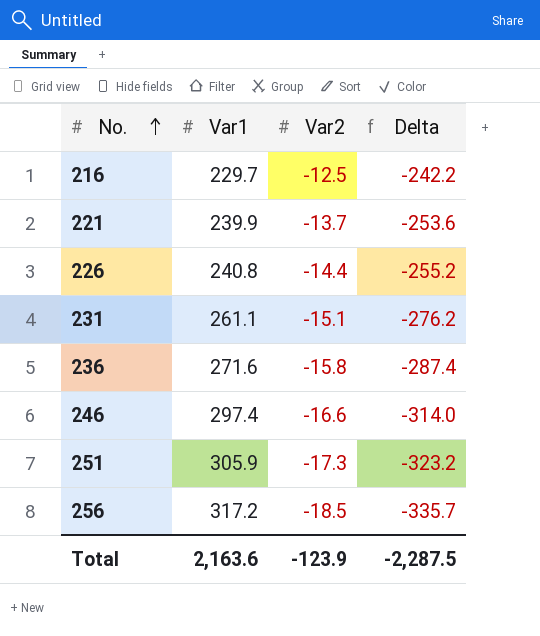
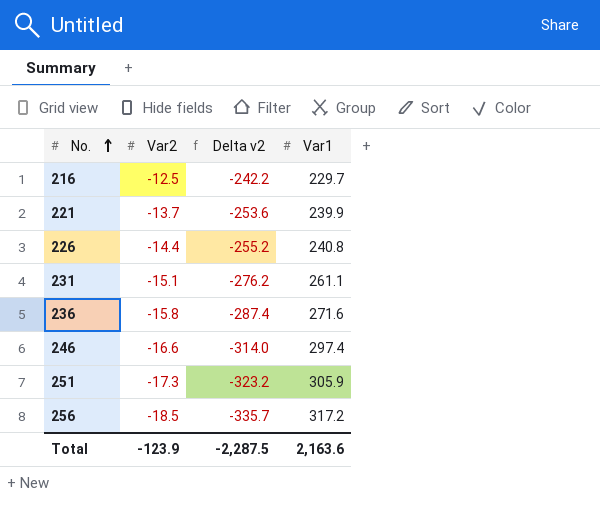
column name: Delta -> Delta v2
column Var1 | position: 2 -> 4

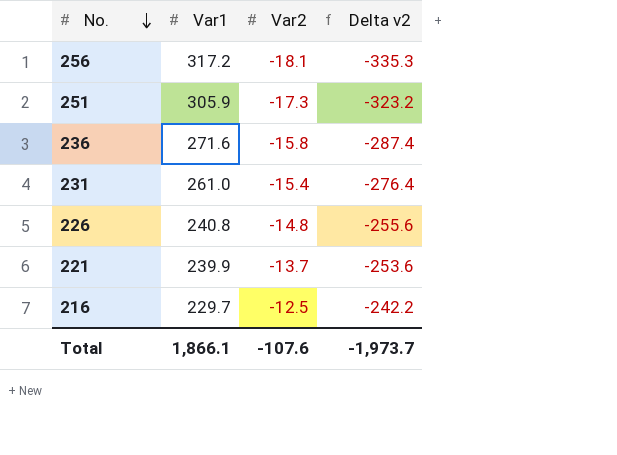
row order: No. ascending -> No. descending
column Var1 | position: 4 -> 2
row 246: -16.6 | -314.0 | 297.4 -> none
256 | Var2: -18.5 -> -18.1
256 | Delta v2: -335.7 -> -335.3
231 | Var1: 261.1 -> 261.0
231 | Var2: -15.1 -> -15.4
231 | Delta v2: -276.2 -> -276.4
226 | Var2: -14.4 -> -14.8
226 | Delta v2: -255.2 -> -255.6
Total | Var1: 2,163.6 -> 1,866.1
Total | Var2: -123.9 -> -107.6
Total | Delta v2: -2,287.5 -> -1,973.7

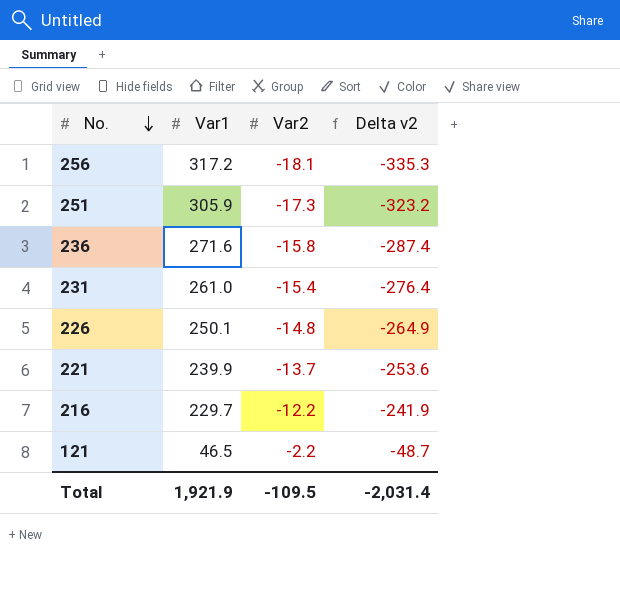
226 | Var1: 240.8 -> 250.1
226 | Delta v2: -255.6 -> -264.9
216 | Var2: -12.5 -> -12.2
216 | Delta v2: -242.2 -> -241.9
row 121: none -> 46.5 | -2.2 | -48.7
Total | Var1: 1,866.1 -> 1,921.9
Total | Var2: -107.6 -> -109.5
Total | Delta v2: -1,973.7 -> -2,031.4

